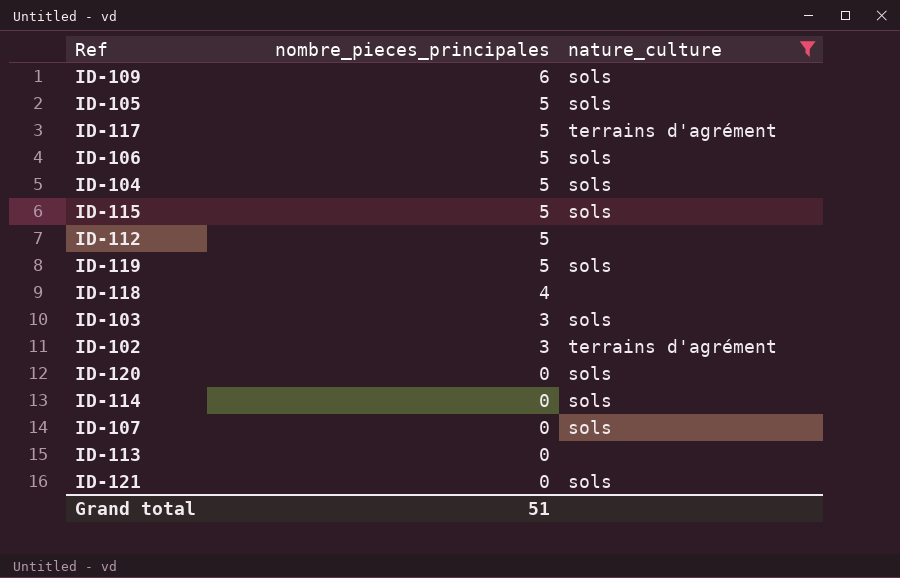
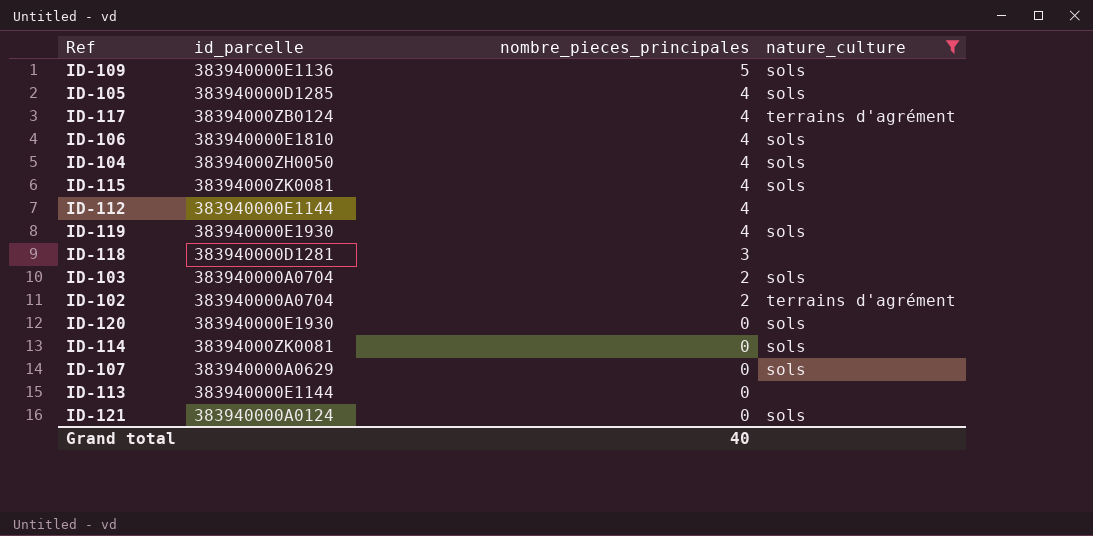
column id_parcelle | position: none -> 2
ID-109 | nombre_pieces_principales: 6 -> 5
ID-105 | nombre_pieces_principales: 5 -> 4
ID-117 | nombre_pieces_principales: 5 -> 4
ID-106 | nombre_pieces_principales: 5 -> 4
ID-104 | nombre_pieces_principales: 5 -> 4
ID-115 | nombre_pieces_principales: 5 -> 4
ID-112 | nombre_pieces_principales: 5 -> 4
ID-119 | nombre_pieces_principales: 5 -> 4
ID-118 | nombre_pieces_principales: 4 -> 3
ID-103 | nombre_pieces_principales: 3 -> 2
ID-102 | nombre_pieces_principales: 3 -> 2
Grand total | nombre_pieces_principales: 51 -> 40

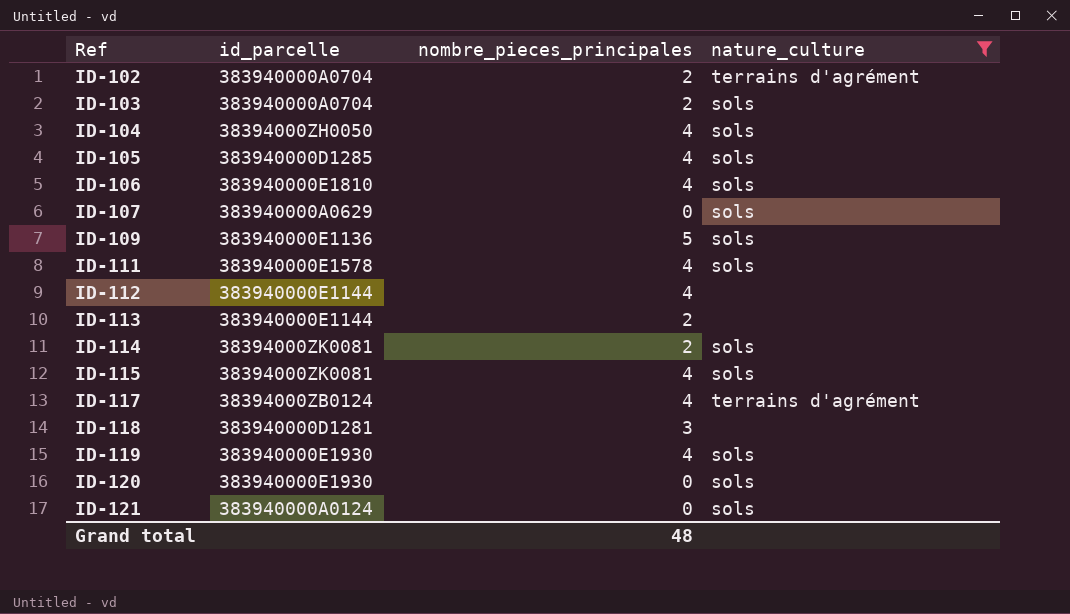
row order: nombre_pieces_principales descending -> Ref ascending
row ID-111: none -> 383940000E1578 | 4 | sols
ID-113 | nombre_pieces_principales: 0 -> 2
ID-114 | nombre_pieces_principales: 0 -> 2
Grand total | nombre_pieces_principales: 40 -> 48

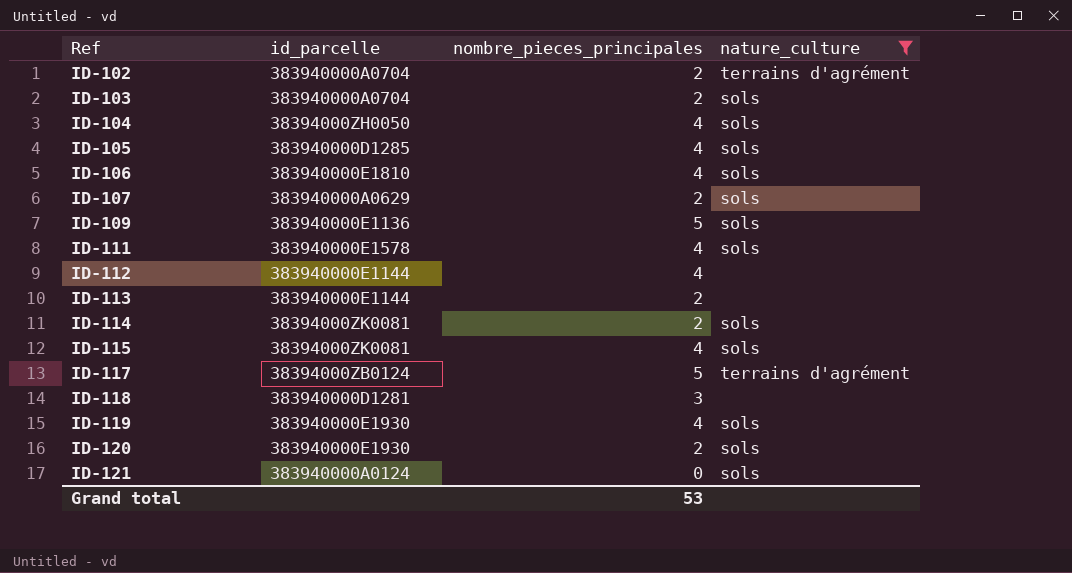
ID-107 | nombre_pieces_principales: 0 -> 2
ID-117 | nombre_pieces_principales: 4 -> 5
ID-120 | nombre_pieces_principales: 0 -> 2
Grand total | nombre_pieces_principales: 48 -> 53

